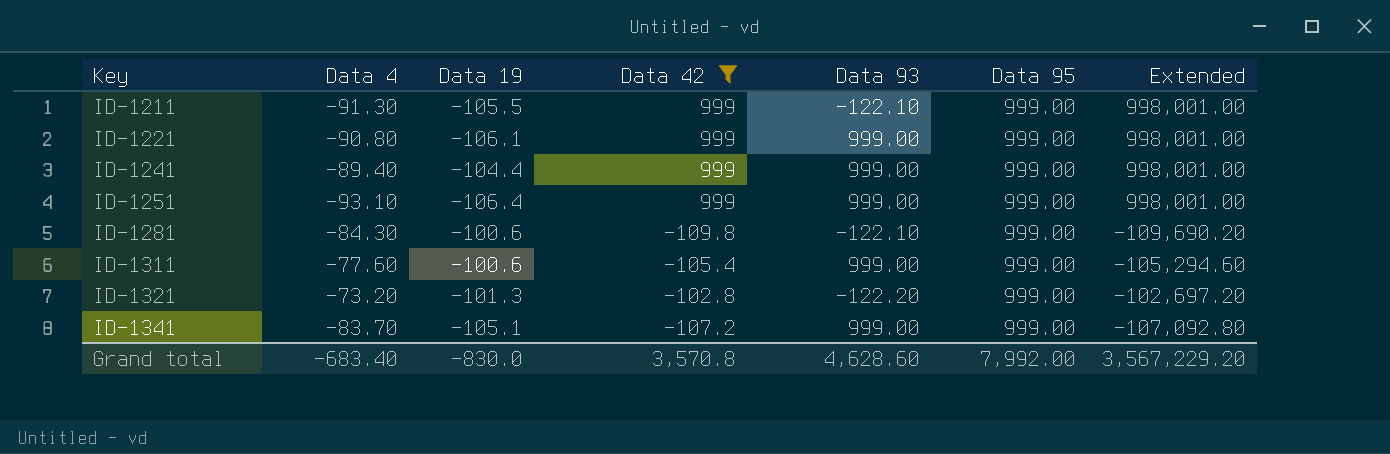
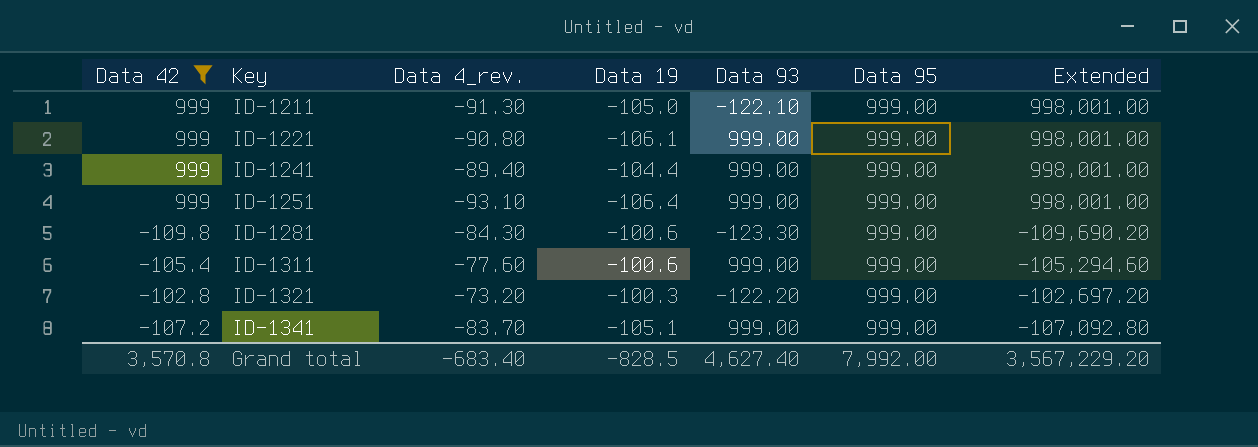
column Data 42 | position: 4 -> 1
column name: Data 4 -> Data 4_rev.
ID-1211 | Data 19: -105.5 -> -105.0
ID-1281 | Data 93: -122.10 -> -123.30
ID-1321 | Data 19: -101.3 -> -100.3
Grand total | Data 19: -830.0 -> -828.5
Grand total | Data 93: 4,628.60 -> 4,627.40

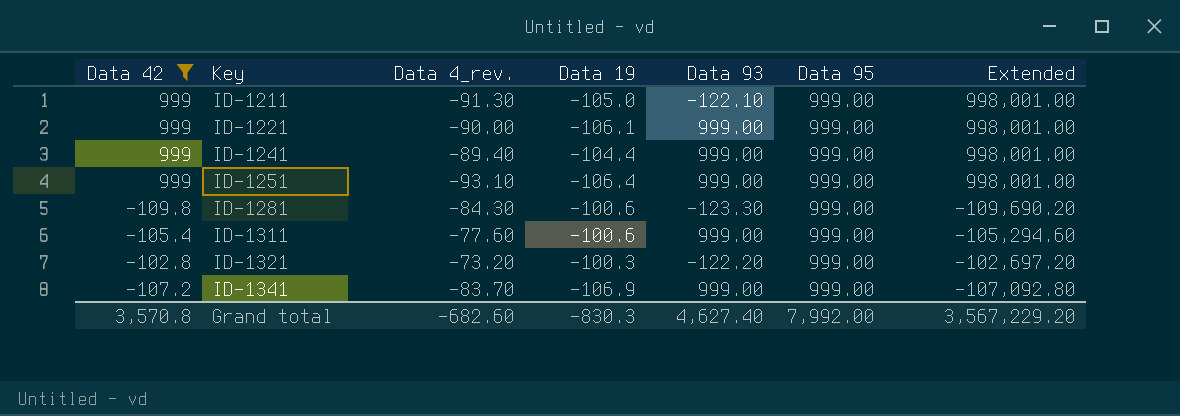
ID-1221 | Data 4_rev.: -90.80 -> -90.00
ID-1341 | Data 19: -105.1 -> -106.9
Grand total | Data 4_rev.: -683.40 -> -682.60
Grand total | Data 19: -828.5 -> -830.3

